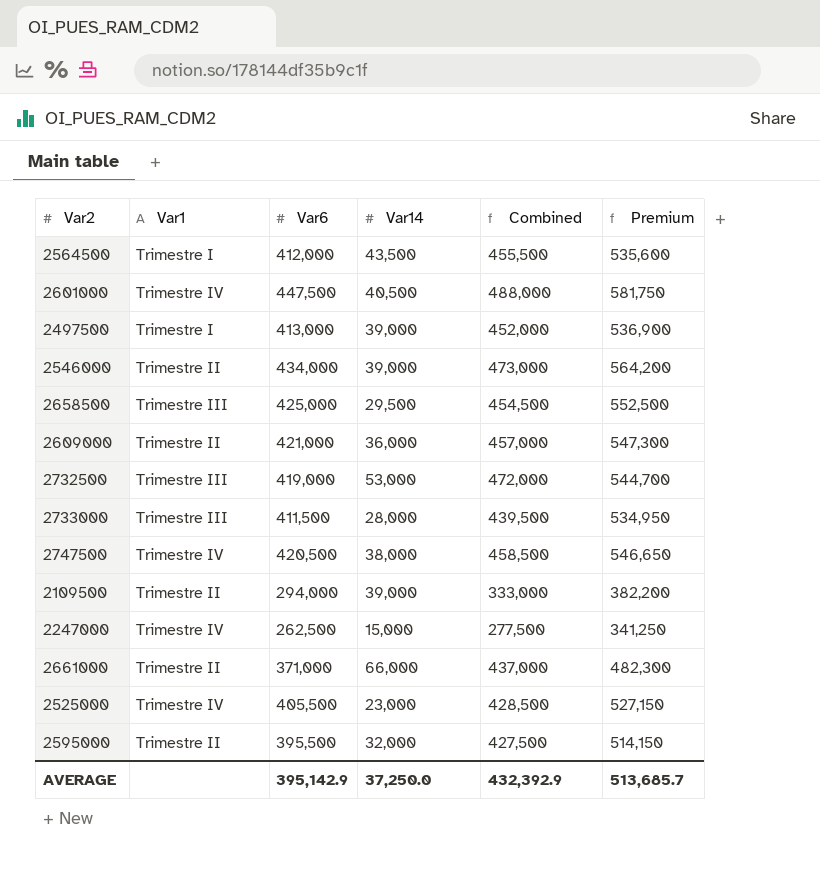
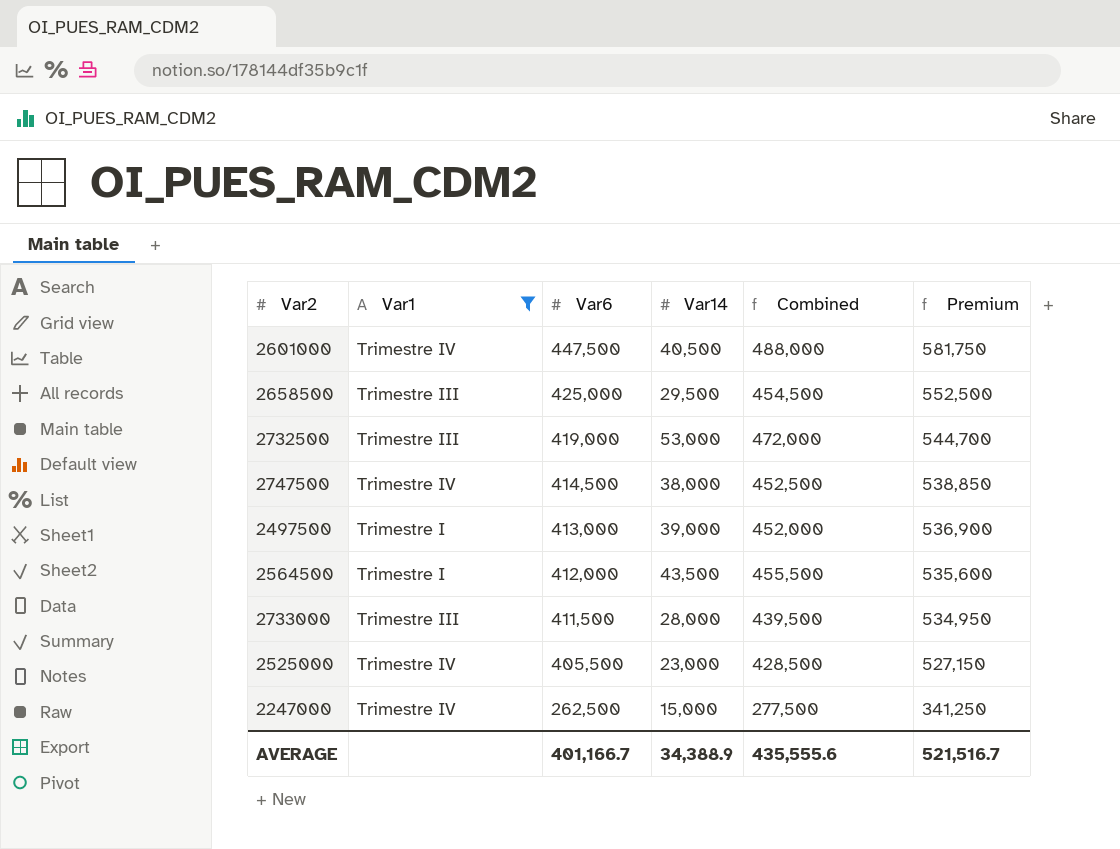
filter: none -> Var1 != Trimestre II
row order: none -> Var6 descending
2747500 | Var6: 420,500 -> 414,500
2747500 | Combined: 458,500 -> 452,500
2747500 | Premium: 546,650 -> 538,850
AVERAGE | Var6: 395,142.9 -> 401,166.7
AVERAGE | Var14: 37,250.0 -> 34,388.9
AVERAGE | Combined: 432,392.9 -> 435,555.6
AVERAGE | Premium: 513,685.7 -> 521,516.7

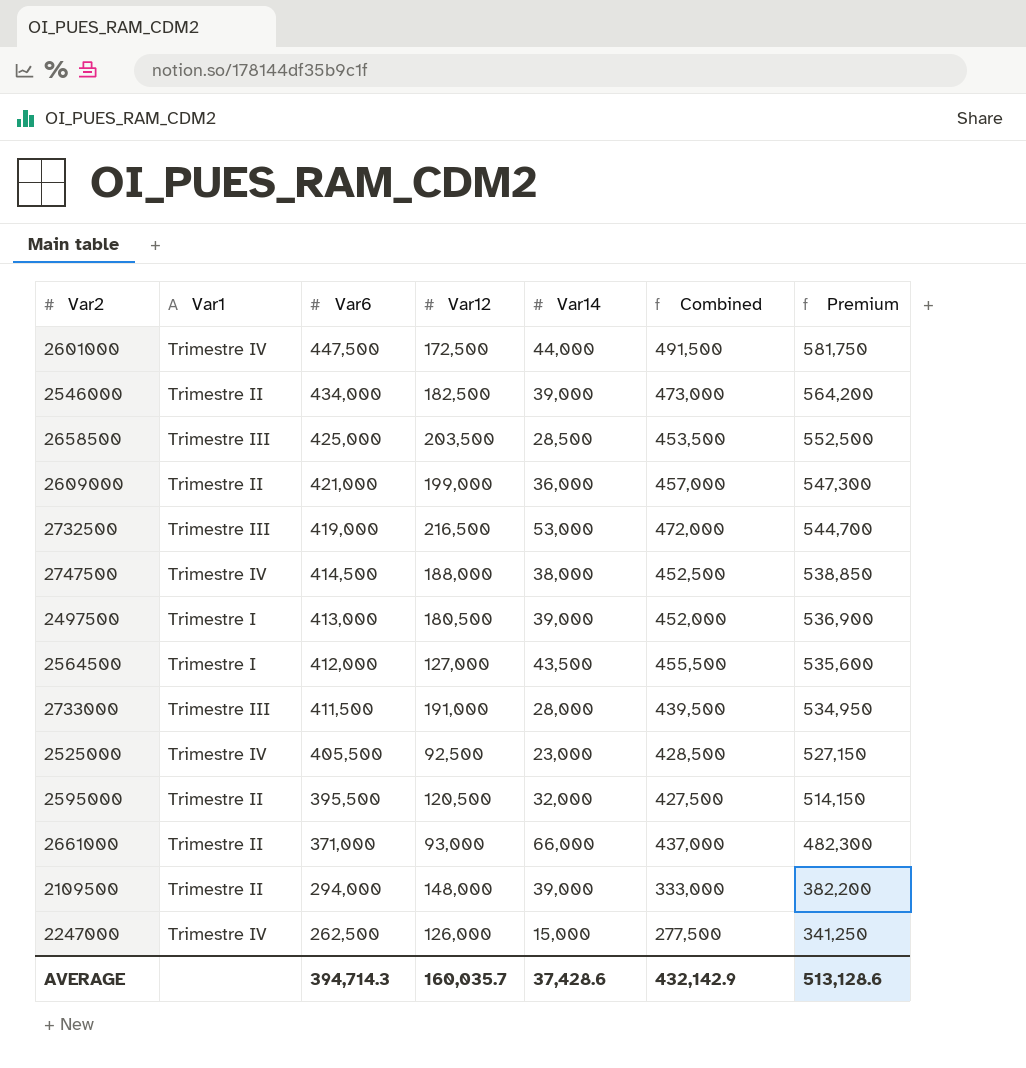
filter: Var1 != Trimestre II -> none
column Var12 | position: none -> 4
2601000 | Var14: 40,500 -> 44,000
2601000 | Combined: 488,000 -> 491,500
2658500 | Var14: 29,500 -> 28,500
2658500 | Combined: 454,500 -> 453,500
AVERAGE | Var6: 401,166.7 -> 394,714.3
AVERAGE | Var14: 34,388.9 -> 37,428.6
AVERAGE | Combined: 435,555.6 -> 432,142.9
AVERAGE | Premium: 521,516.7 -> 513,128.6

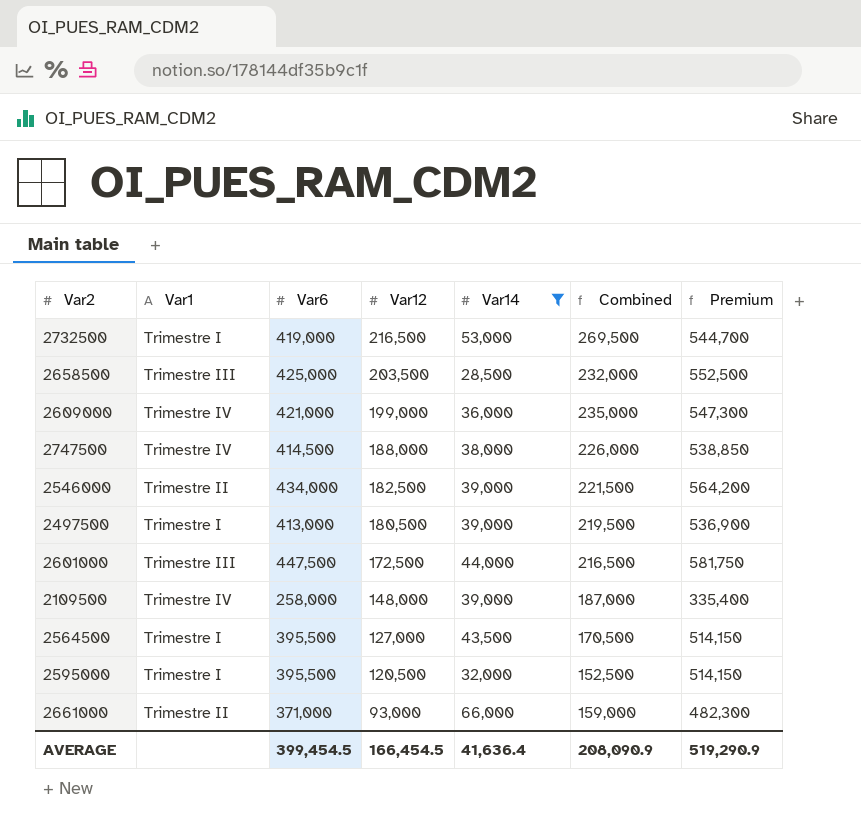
filter: none -> Var14 >= 28,500
row order: Var6 descending -> Var12 descending
column Combined | formula: [Var6] + [Var14] -> [Var12] + [Var14]
2732500 | Var1: Trimestre III -> Trimestre I
2609000 | Var1: Trimestre II -> Trimestre IV
2601000 | Var1: Trimestre IV -> Trimestre III
2109500 | Var1: Trimestre II -> Trimestre IV
2109500 | Var6: 294,000 -> 258,000
2109500 | Premium: 382,200 -> 335,400
2564500 | Var6: 412,000 -> 395,500
2564500 | Premium: 535,600 -> 514,150
2595000 | Var1: Trimestre II -> Trimestre I
AVERAGE | Var6: 394,714.3 -> 399,454.5
AVERAGE | Var12: 160,035.7 -> 166,454.5
AVERAGE | Var14: 37,428.6 -> 41,636.4
AVERAGE | Combined: 432,142.9 -> 208,090.9
AVERAGE | Premium: 513,128.6 -> 519,290.9

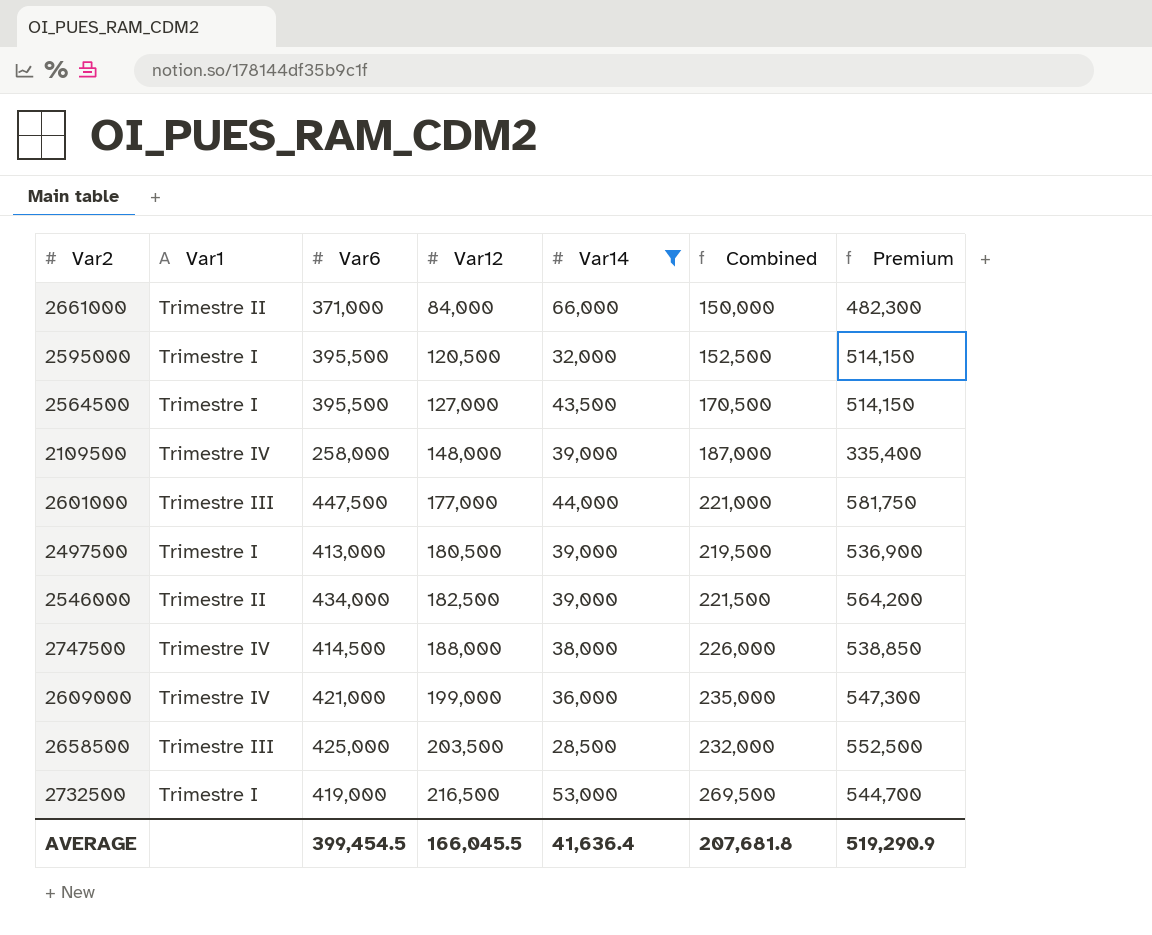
row order: Var12 descending -> Var12 ascending
2661000 | Var12: 93,000 -> 84,000
2661000 | Combined: 159,000 -> 150,000
2601000 | Var12: 172,500 -> 177,000
2601000 | Combined: 216,500 -> 221,000
AVERAGE | Var12: 166,454.5 -> 166,045.5
AVERAGE | Combined: 208,090.9 -> 207,681.8

